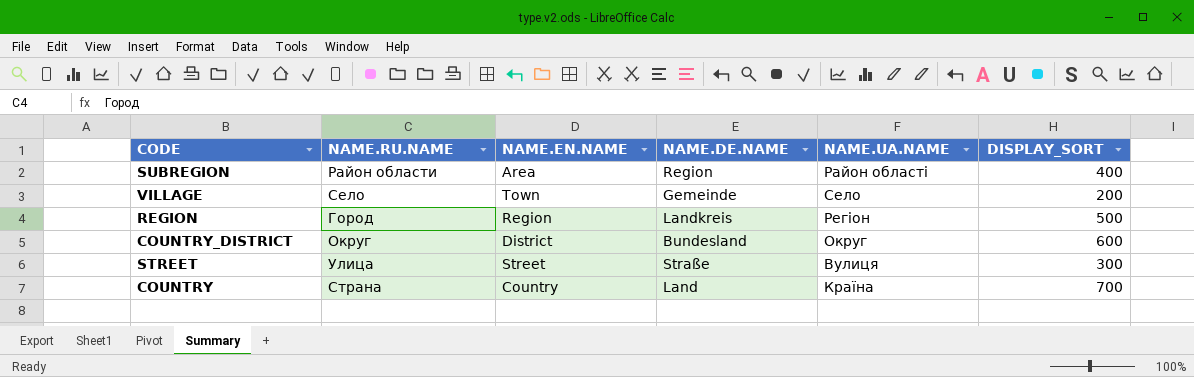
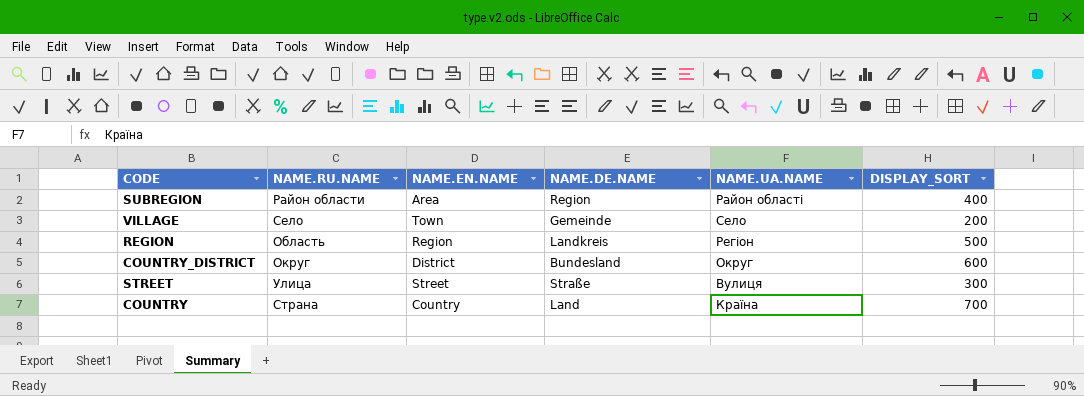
REGION | NAME.RU.NAME: Город -> Область

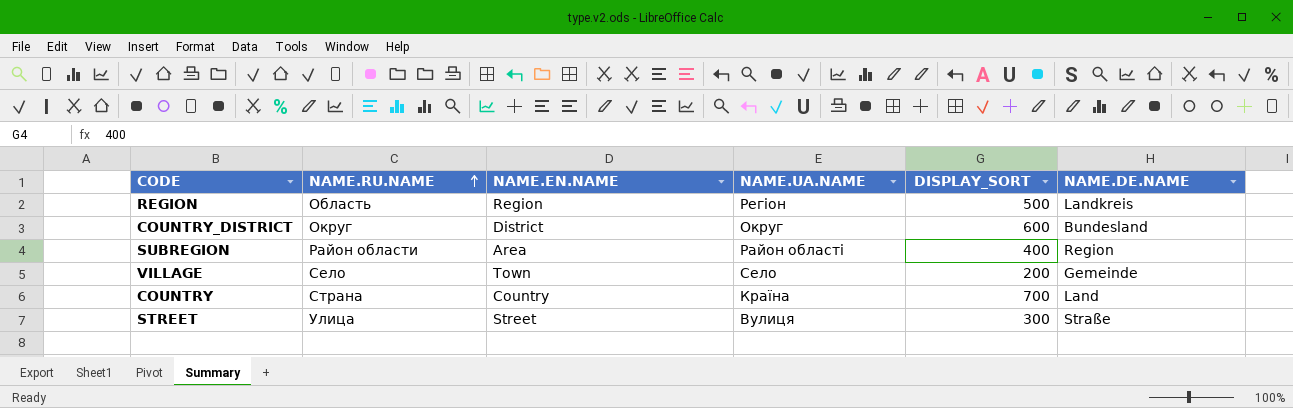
row order: none -> NAME.RU.NAME ascending
column NAME.DE.NAME | position: 4 -> 6

